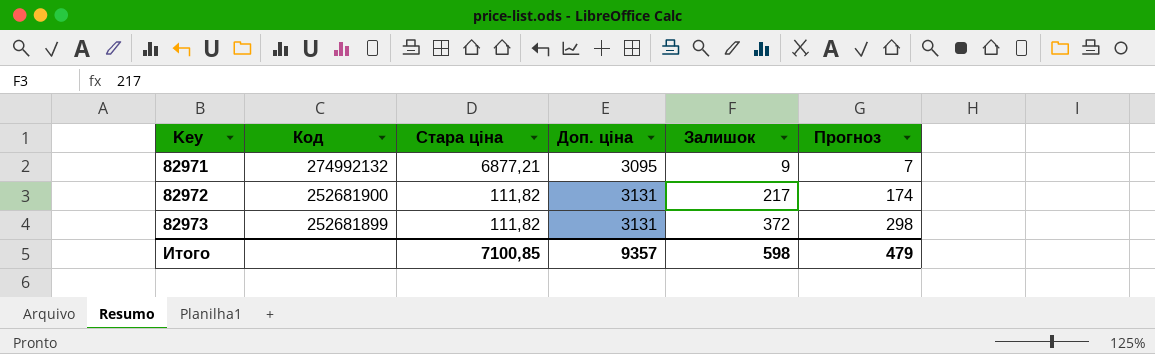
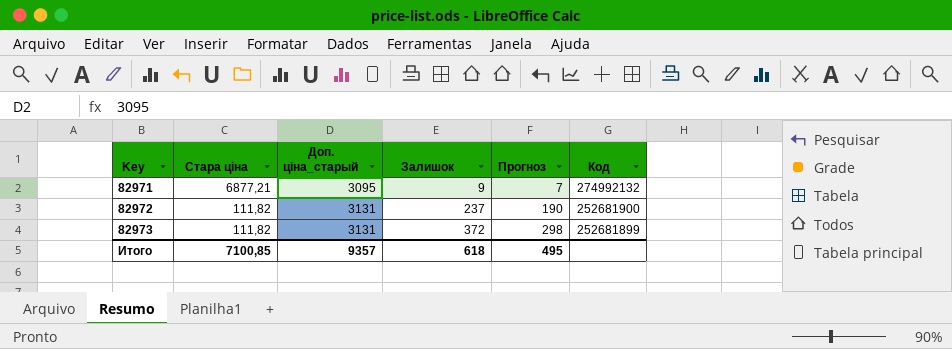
column name: Доп. ціна -> Доп. ціна_старый
column Код | position: 2 -> 6
82972 | Залишок: 217 -> 237
82972 | Прогноз: 174 -> 190
Итого | Залишок: 598 -> 618
Итого | Прогноз: 479 -> 495

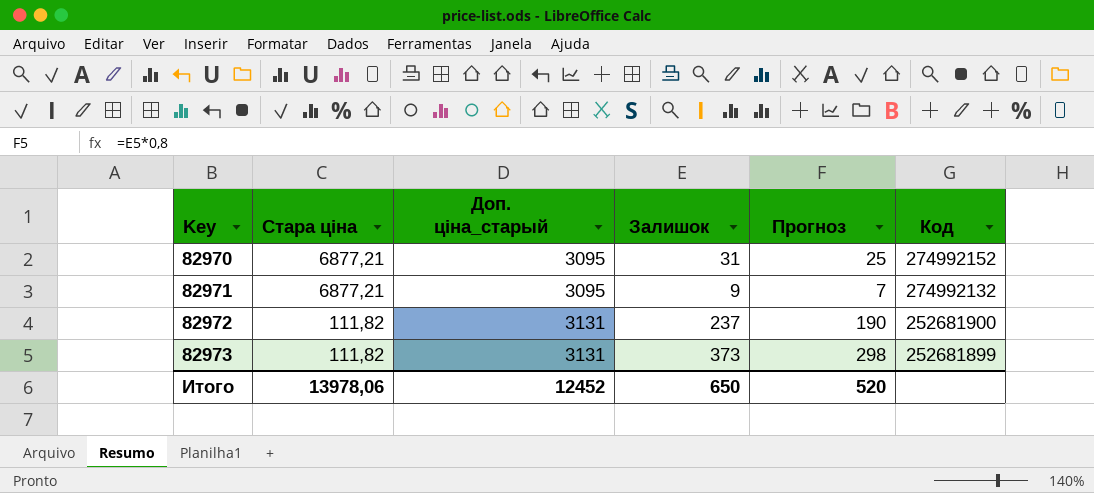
row 82970: none -> 6877,21 | 3095 | 31 | 25 | 274992152
82973 | Залишок: 372 -> 373
Итого | Стара ціна: 7100,85 -> 13978,06
Итого | Доп. ціна_старый: 9357 -> 12452
Итого | Залишок: 618 -> 650
Итого | Прогноз: 495 -> 520

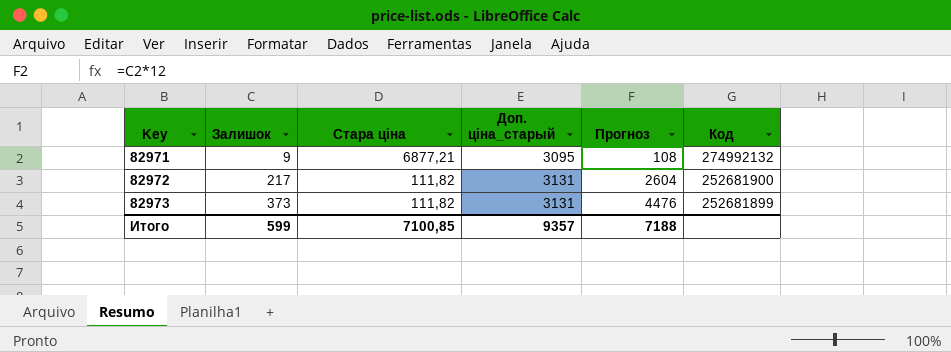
column Залишок | position: 4 -> 2
column Прогноз | formula: [Залишок] * 0,8 -> [Залишок] * 12
row 82970: 6877,21 | 3095 | 31 | 25 | 274992152 -> none
82972 | Залишок: 237 -> 217
Итого | Залишок: 650 -> 599
Итого | Стара ціна: 13978,06 -> 7100,85
Итого | Доп. ціна_старый: 12452 -> 9357
Итого | Прогноз: 520 -> 7188

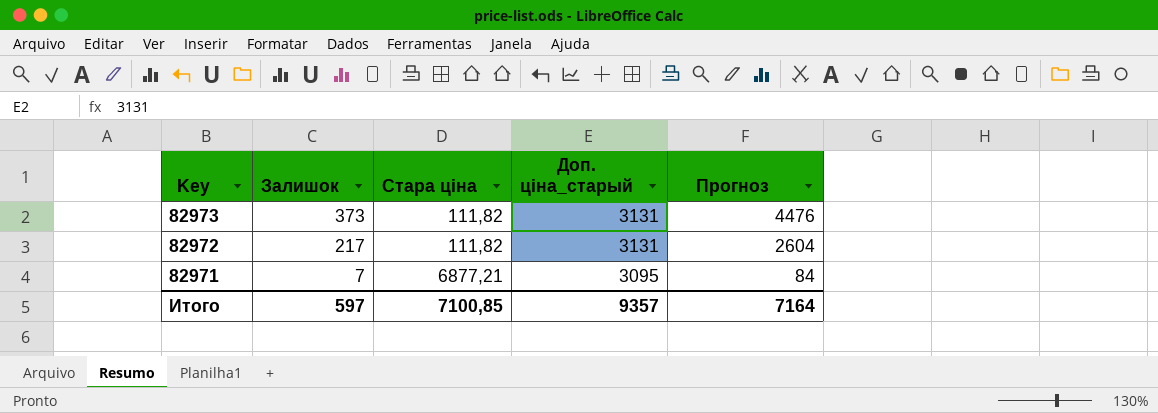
row order: Key ascending -> Key descending
column Код | position: 6 -> none
82971 | Залишок: 9 -> 7
82971 | Прогноз: 108 -> 84
Итого | Залишок: 599 -> 597
Итого | Прогноз: 7188 -> 7164

